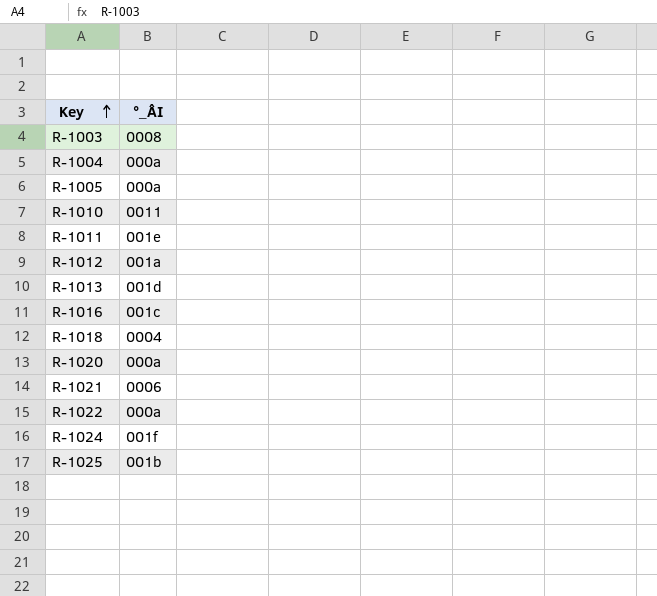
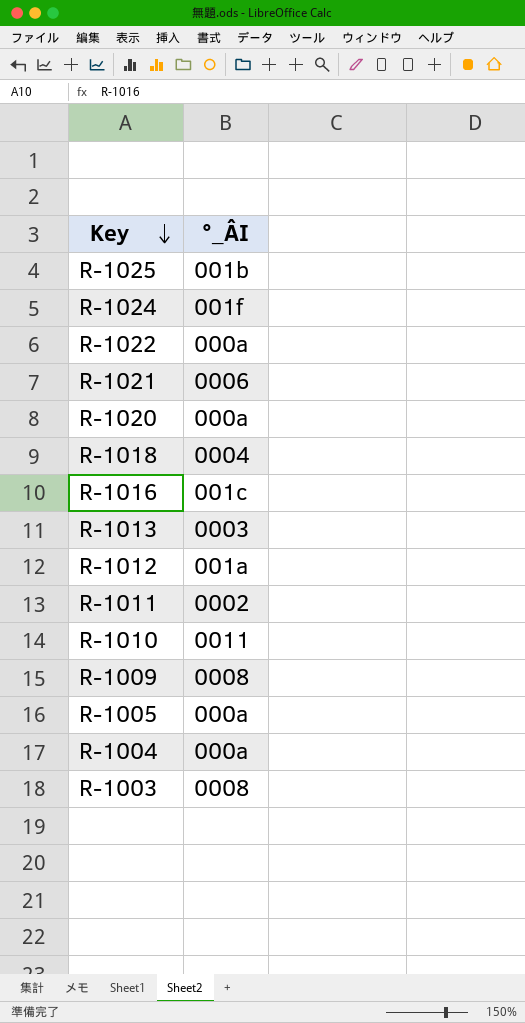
row order: Key ascending -> Key descending
R-1013 | °_ÂI: 001d -> 0003
R-1011 | °_ÂI: 001e -> 0002
row R-1009: none -> 0008

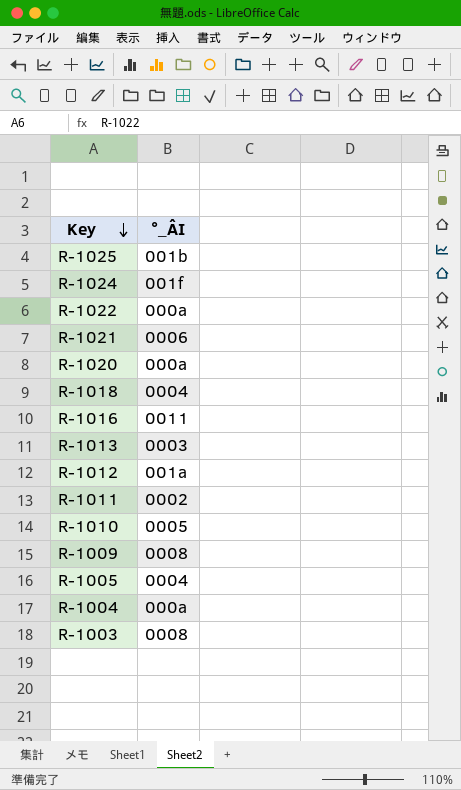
R-1016 | °_ÂI: 001c -> 0011
R-1010 | °_ÂI: 0011 -> 0005
R-1005 | °_ÂI: 000a -> 0004

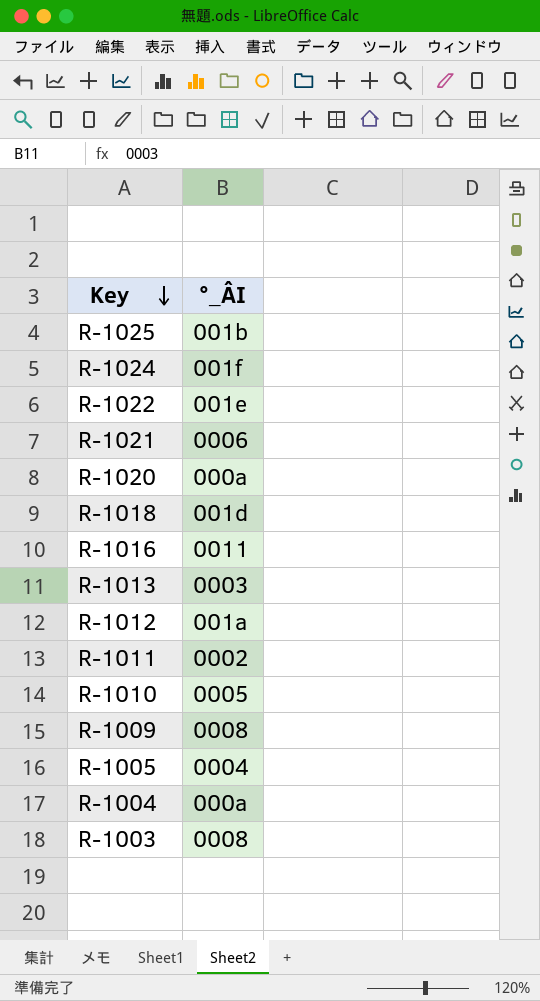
R-1022 | °_ÂI: 000a -> 001e
R-1018 | °_ÂI: 0004 -> 001d

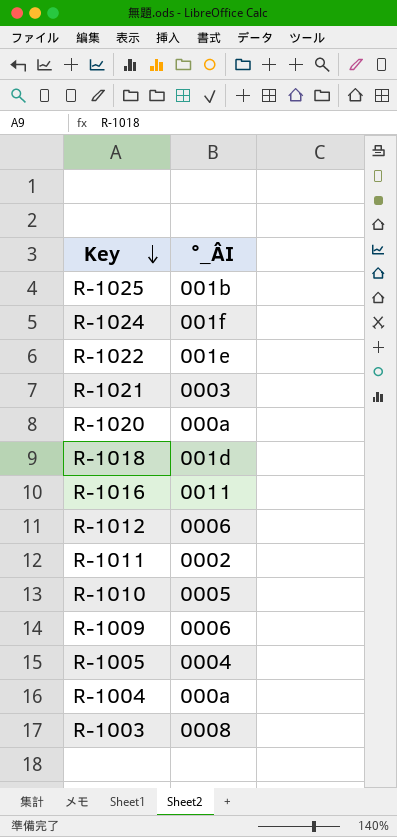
row R-1013: 0003 -> none
R-1021 | °_ÂI: 0006 -> 0003
R-1012 | °_ÂI: 001a -> 0006
R-1009 | °_ÂI: 0008 -> 0006

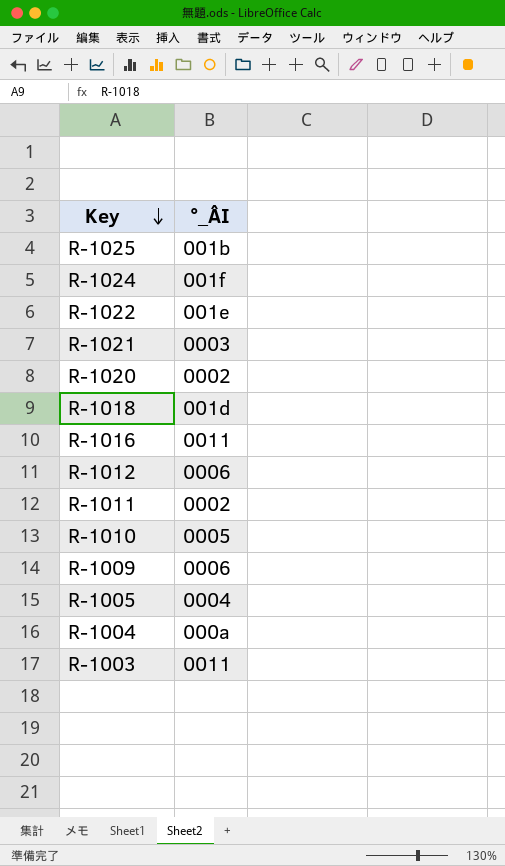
R-1020 | °_ÂI: 000a -> 0002
R-1003 | °_ÂI: 0008 -> 0011

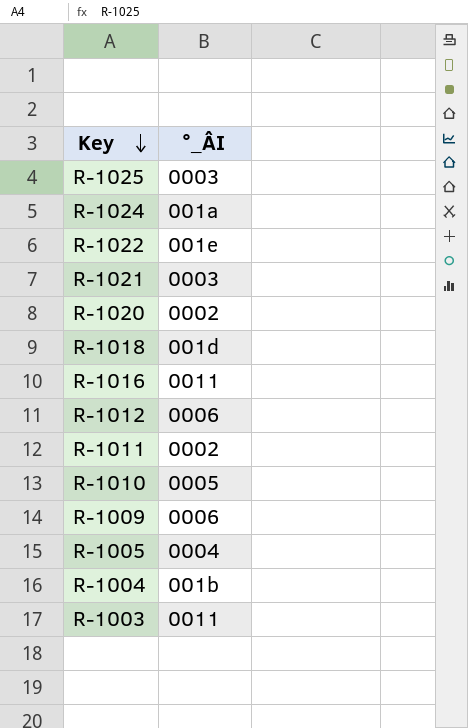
R-1025 | °_ÂI: 001b -> 0003
R-1024 | °_ÂI: 001f -> 001a
R-1004 | °_ÂI: 000a -> 001b

